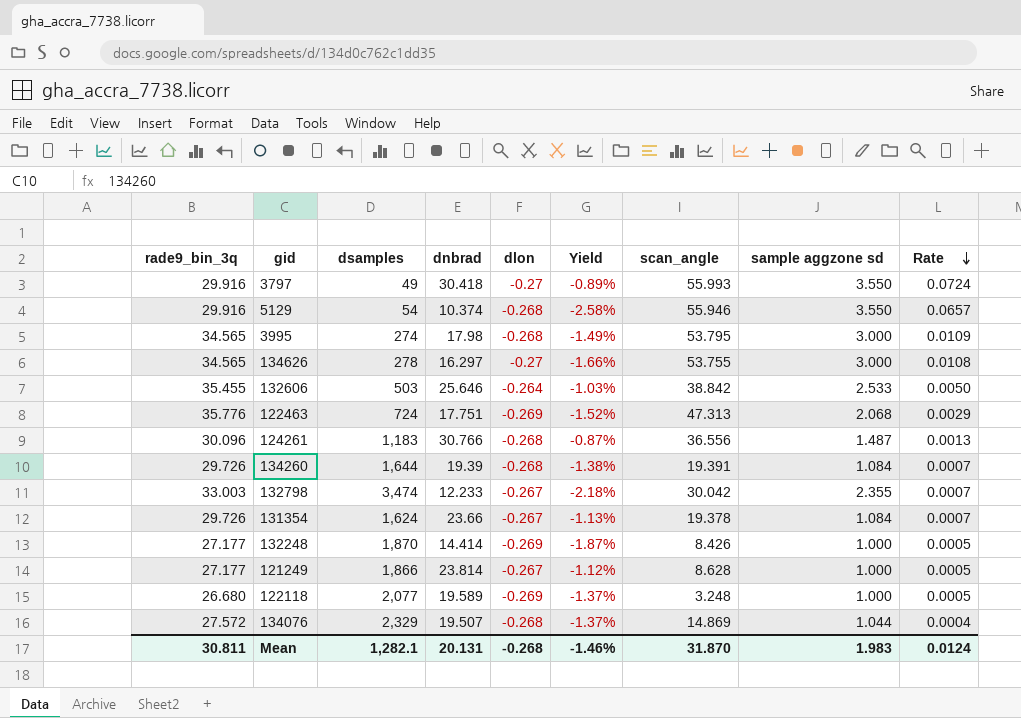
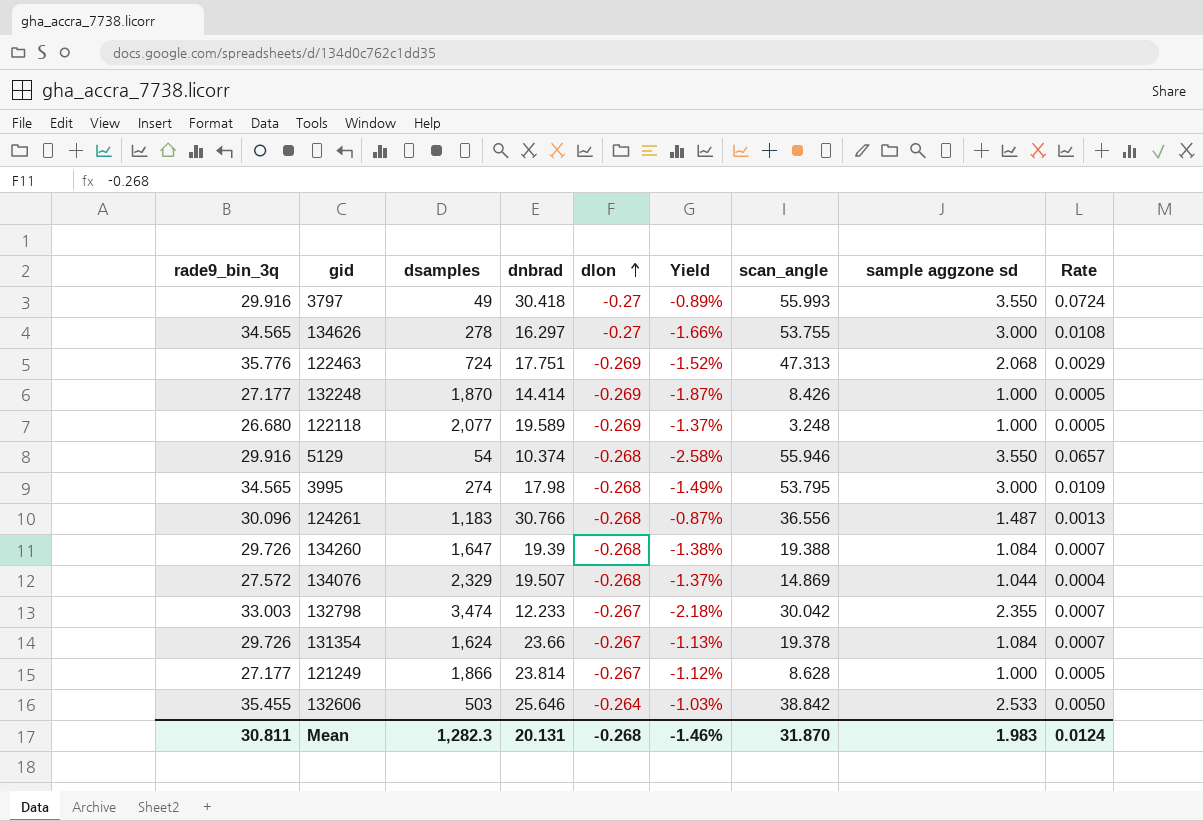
row order: Rate descending -> dlon ascending
134260 | dsamples: 1,644 -> 1,647
134260 | scan_angle: 19.391 -> 19.388
Mean | dsamples: 1,282.1 -> 1,282.3

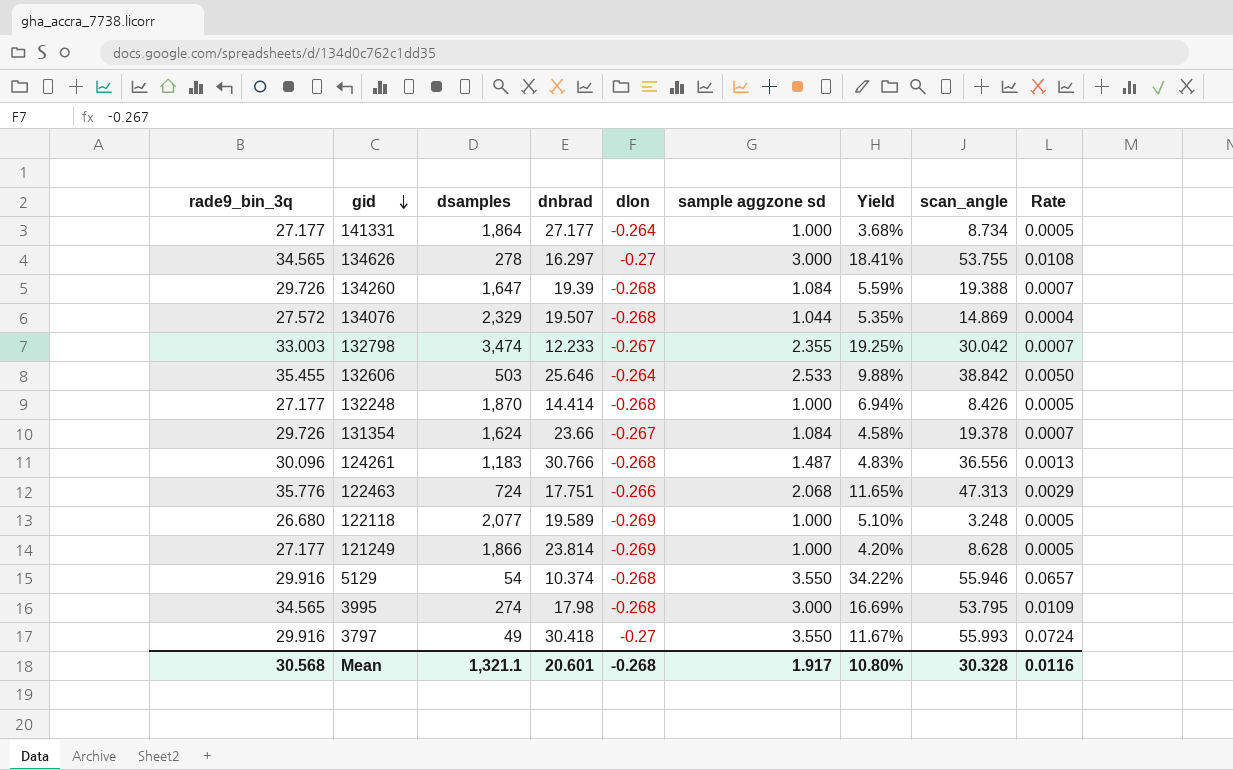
row order: dlon ascending -> gid descending
column sample aggzone sd | position: 8 -> 6
column Yield | formula: [dlon] / [dnbrad] -> [sample aggzone sd] / [dnbrad]
row 141331: none -> 27.177 | 1,864 | 27.177 | -0.264 | 1.000 | 3.68% | 8.734 | 0.0005
132248 | dlon: -0.269 -> -0.268
122463 | dlon: -0.269 -> -0.266
121249 | dlon: -0.267 -> -0.269
Mean | rade9_bin_3q: 30.811 -> 30.568
Mean | dsamples: 1,282.3 -> 1,321.1
Mean | dnbrad: 20.131 -> 20.601
Mean | sample aggzone sd: 1.983 -> 1.917
Mean | Yield: -1.46% -> 10.80%
Mean | scan_angle: 31.870 -> 30.328
Mean | Rate: 0.0124 -> 0.0116

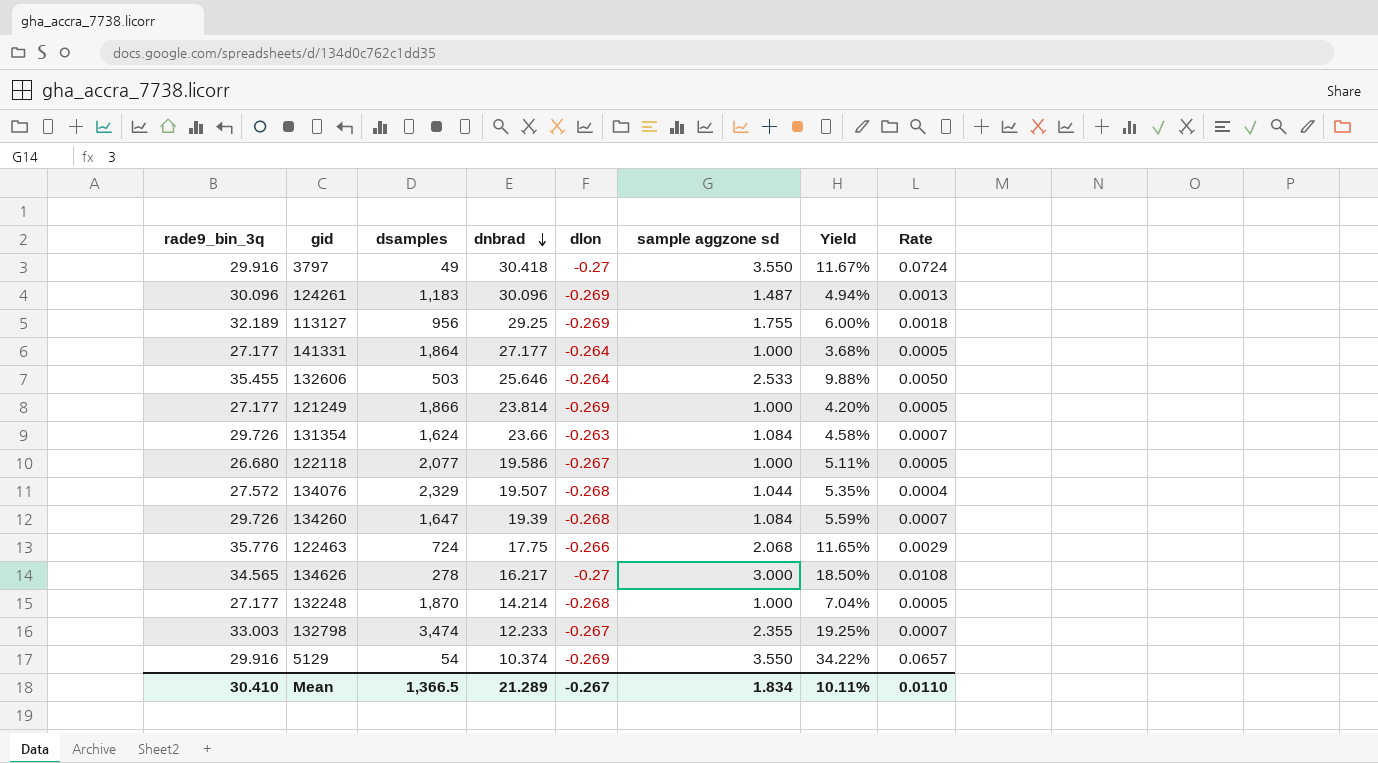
row order: gid descending -> dnbrad descending
column scan_angle | position: 8 -> none
row 3995: 34.565 | 274 | 17.98 | -0.268 | 3.000 | 16.69% | 53.795 | 0.0109 -> none
124261 | dnbrad: 30.766 -> 30.096
124261 | dlon: -0.268 -> -0.269
124261 | Yield: 4.83% -> 4.94%
row 113127: none -> 32.189 | 956 | 29.25 | -0.269 | 1.755 | 6.00% | 0.0018
131354 | dlon: -0.267 -> -0.263
122118 | dnbrad: 19.589 -> 19.586
122118 | dlon: -0.269 -> -0.267
122118 | Yield: 5.10% -> 5.11%
122463 | dnbrad: 17.751 -> 17.75
134626 | dnbrad: 16.297 -> 16.217
134626 | Yield: 18.41% -> 18.50%
132248 | dnbrad: 14.414 -> 14.214
132248 | Yield: 6.94% -> 7.04%
5129 | dlon: -0.268 -> -0.269
Mean | rade9_bin_3q: 30.568 -> 30.410
Mean | dsamples: 1,321.1 -> 1,366.5
Mean | dnbrad: 20.601 -> 21.289
Mean | dlon: -0.268 -> -0.267
Mean | sample aggzone sd: 1.917 -> 1.834
Mean | Yield: 10.80% -> 10.11%
Mean | Rate: 0.0116 -> 0.0110

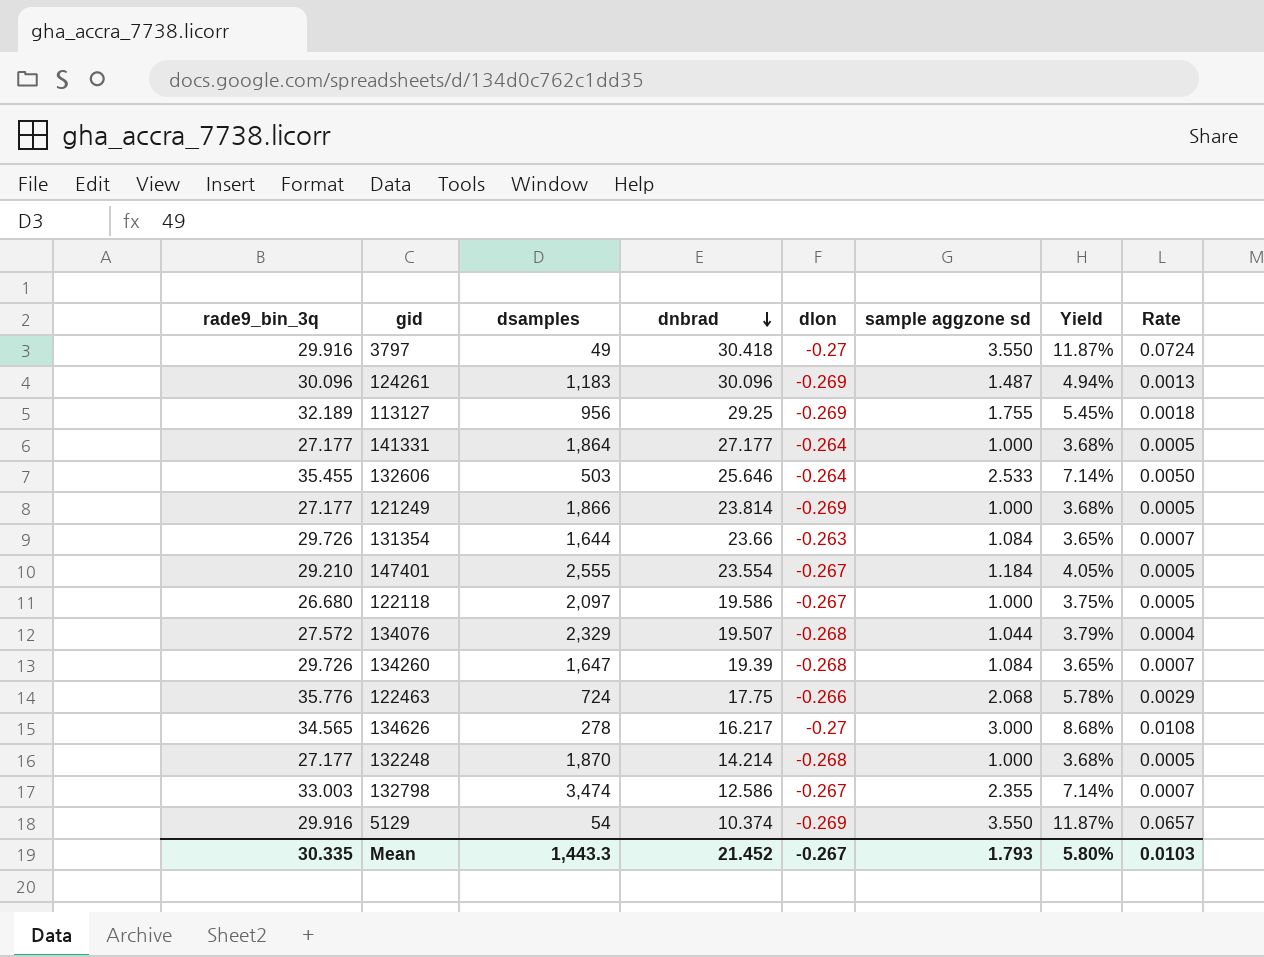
column Yield | formula: [sample aggzone sd] / [dnbrad] -> [sample aggzone sd] / [rade9_bin_3q]
131354 | dsamples: 1,624 -> 1,644
row 147401: none -> 29.210 | 2,555 | 23.554 | -0.267 | 1.184 | 4.05% | 0.0005
122118 | dsamples: 2,077 -> 2,097
132798 | dnbrad: 12.233 -> 12.586
Mean | rade9_bin_3q: 30.410 -> 30.335
Mean | dsamples: 1,366.5 -> 1,443.3
Mean | dnbrad: 21.289 -> 21.452
Mean | sample aggzone sd: 1.834 -> 1.793
Mean | Yield: 10.11% -> 5.80%
Mean | Rate: 0.0110 -> 0.0103

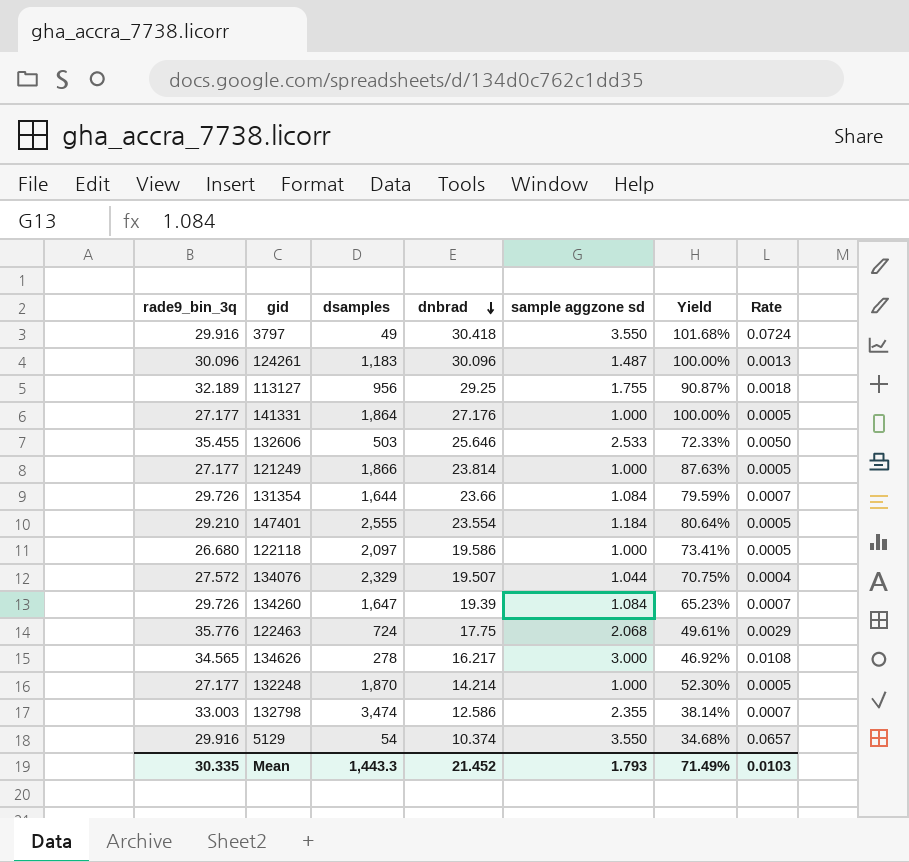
column dlon | position: 5 -> none
column Yield | formula: [sample aggzone sd] / [rade9_bin_3q] -> [dnbrad] / [rade9_bin_3q]
141331 | dnbrad: 27.177 -> 27.176
Mean | Yield: 5.80% -> 71.49%

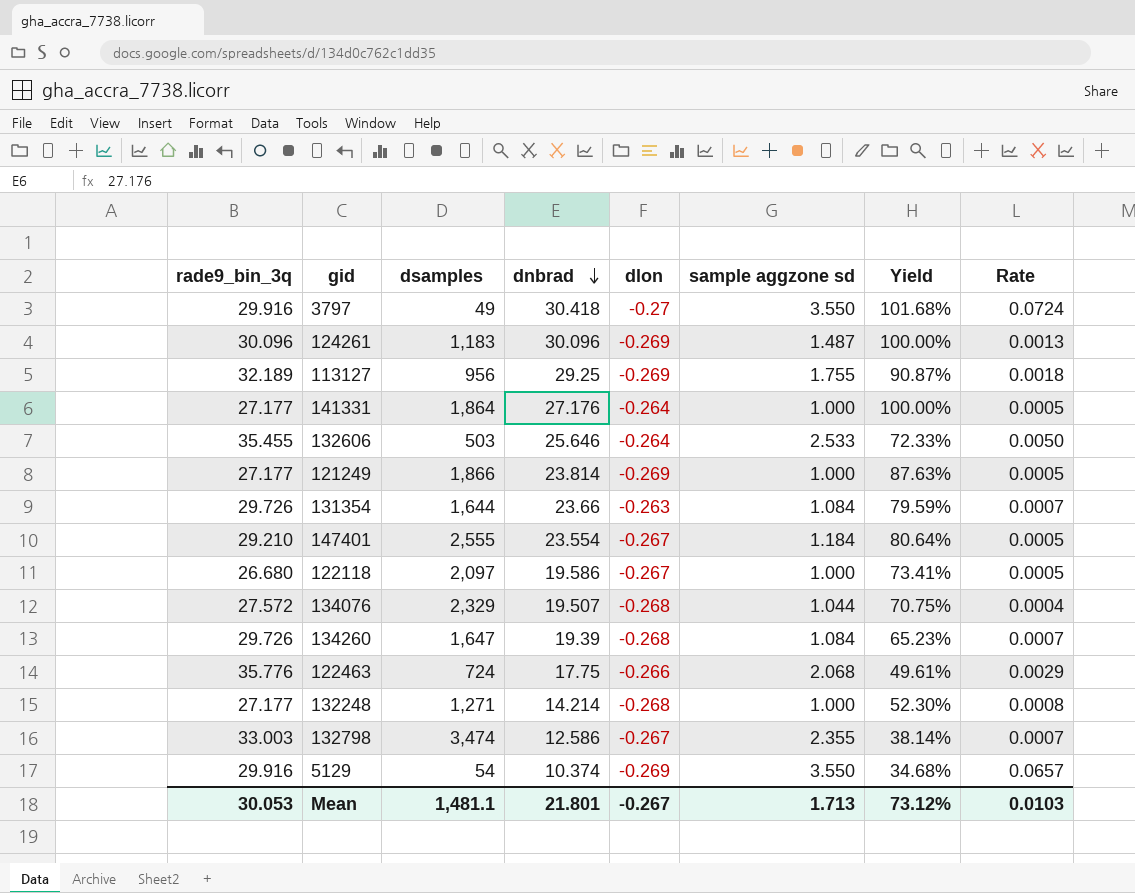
column dlon | position: none -> 5
row 134626: 34.565 | 278 | 16.217 | 3.000 | 46.92% | 0.0108 -> none
132248 | dsamples: 1,870 -> 1,271
132248 | Rate: 0.0005 -> 0.0008
Mean | rade9_bin_3q: 30.335 -> 30.053
Mean | dsamples: 1,443.3 -> 1,481.1
Mean | dnbrad: 21.452 -> 21.801
Mean | sample aggzone sd: 1.793 -> 1.713
Mean | Yield: 71.49% -> 73.12%

